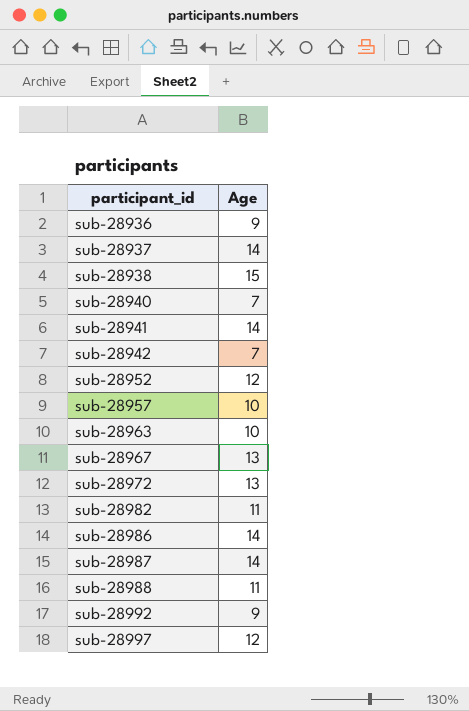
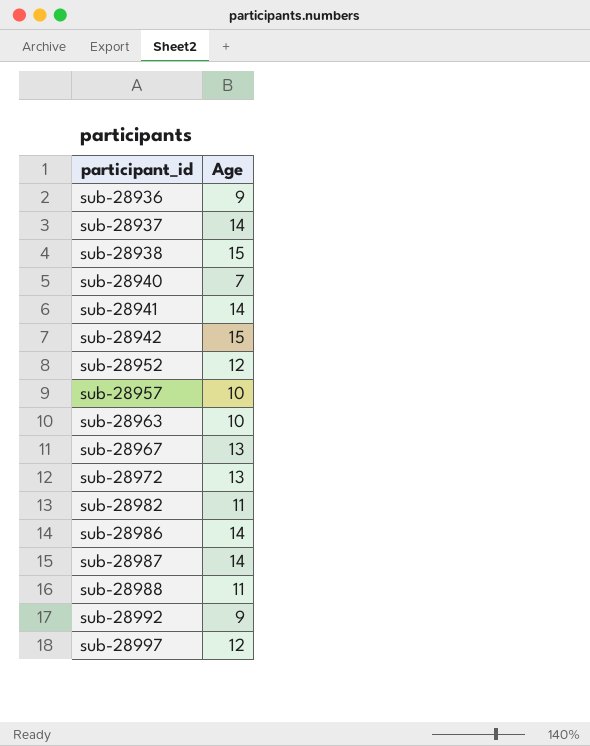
sub-28942 | Age: 7 -> 15

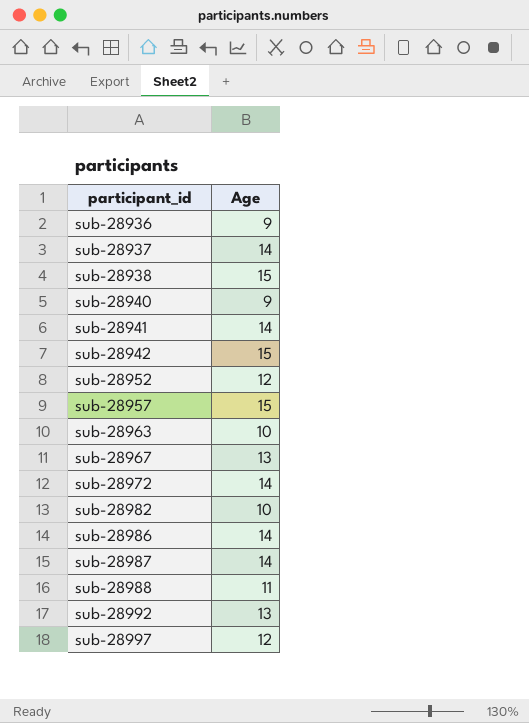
sub-28940 | Age: 7 -> 9
sub-28957 | Age: 10 -> 15
sub-28972 | Age: 13 -> 14
sub-28982 | Age: 11 -> 10
sub-28992 | Age: 9 -> 13

